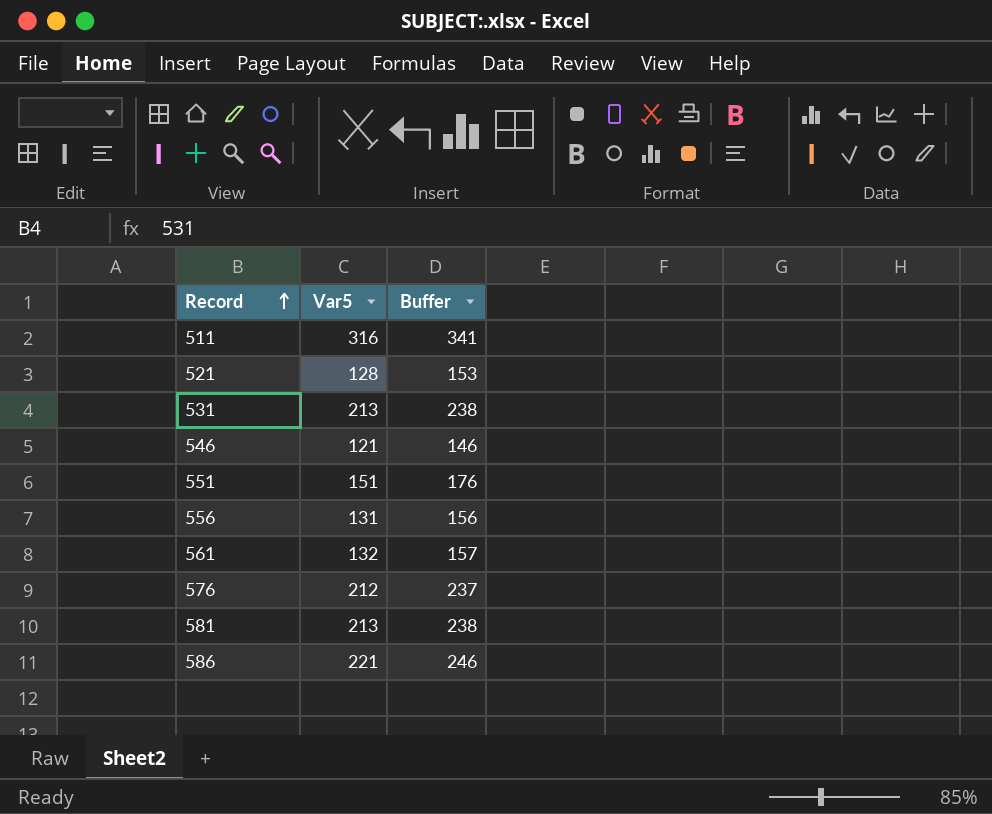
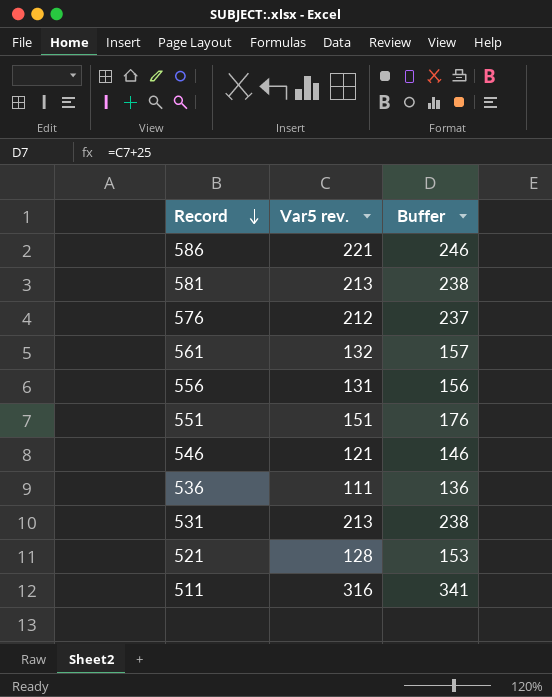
row order: Record ascending -> Record descending
column name: Var5 -> Var5 rev.
row 536: none -> 111 | 136

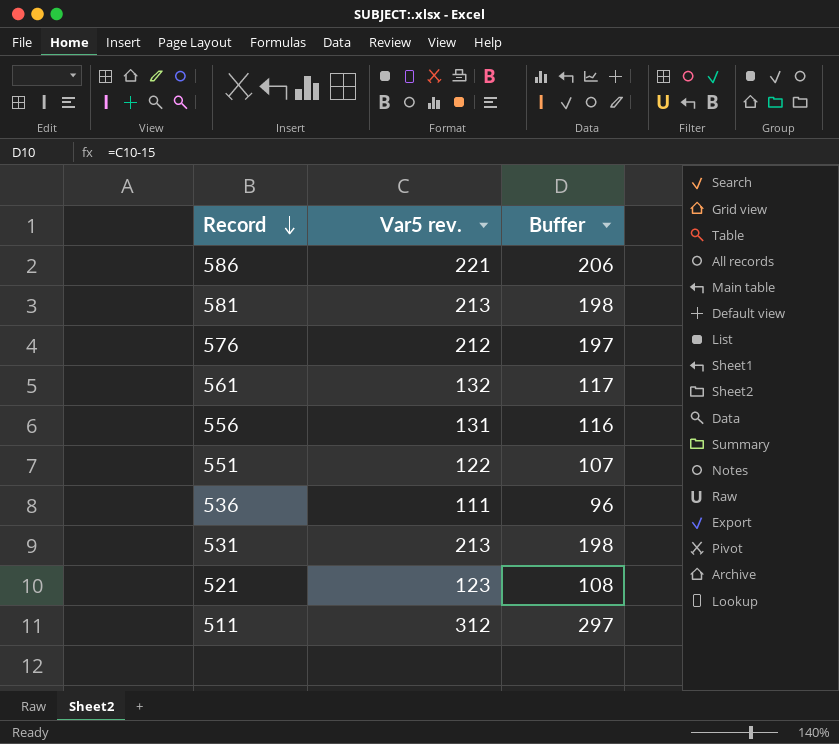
column Buffer | formula: [Var5 rev.] + 25 -> [Var5 rev.] - 15
row 546: 121 | 146 -> none
551 | Var5 rev.: 151 -> 122
521 | Var5 rev.: 128 -> 123
511 | Var5 rev.: 316 -> 312

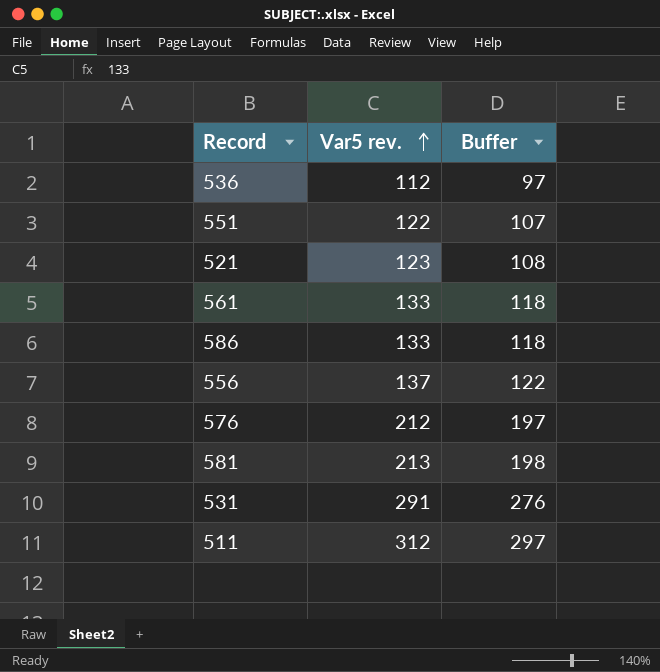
row order: Record descending -> Var5 rev. ascending
536 | Var5 rev.: 111 -> 112
536 | Buffer: 96 -> 97
561 | Var5 rev.: 132 -> 133
561 | Buffer: 117 -> 118
586 | Var5 rev.: 221 -> 133
586 | Buffer: 206 -> 118
556 | Var5 rev.: 131 -> 137
556 | Buffer: 116 -> 122
531 | Var5 rev.: 213 -> 291
531 | Buffer: 198 -> 276

